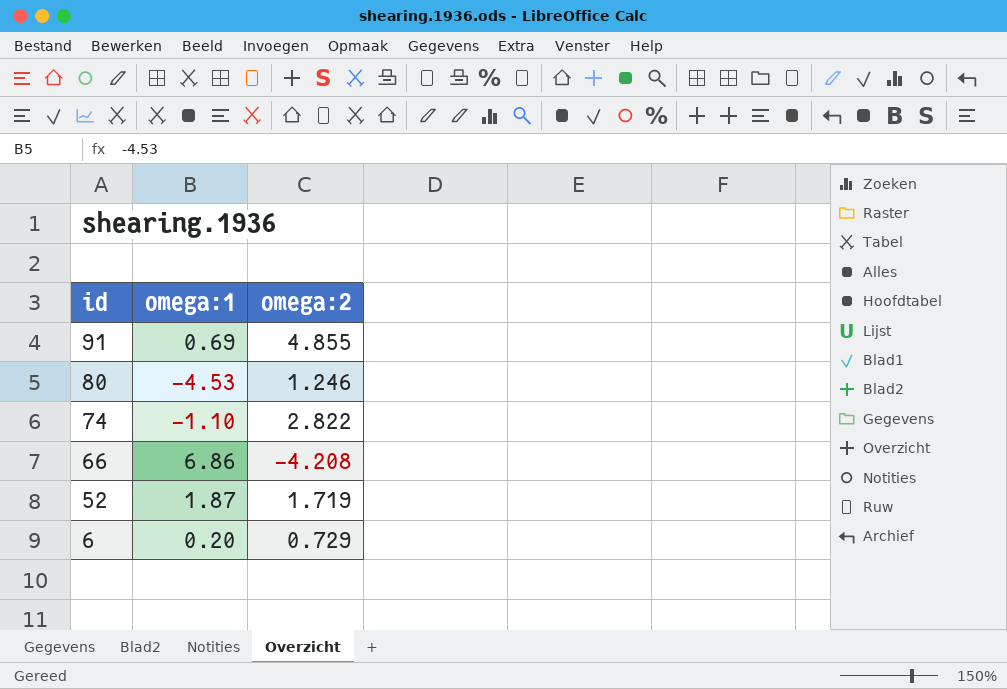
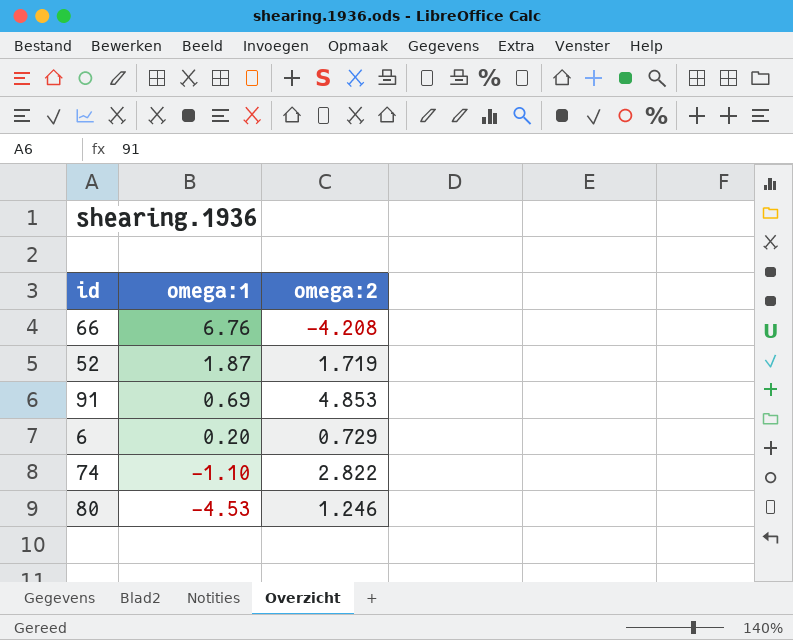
row order: id descending -> omega:1 descending
66 | omega:1: 6.86 -> 6.76
91 | omega:2: 4.855 -> 4.853

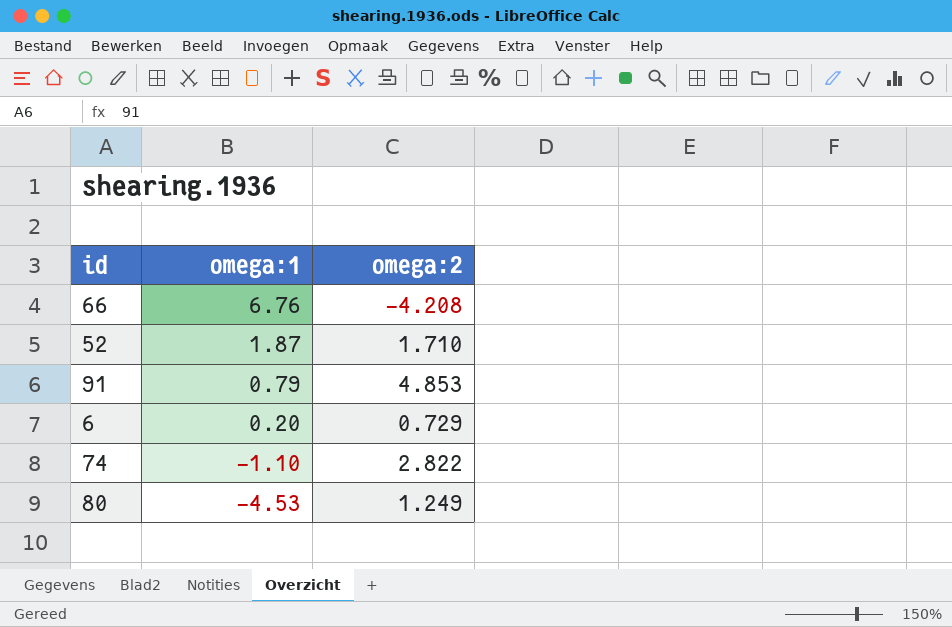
52 | omega:2: 1.719 -> 1.710
91 | omega:1: 0.69 -> 0.79
80 | omega:2: 1.246 -> 1.249

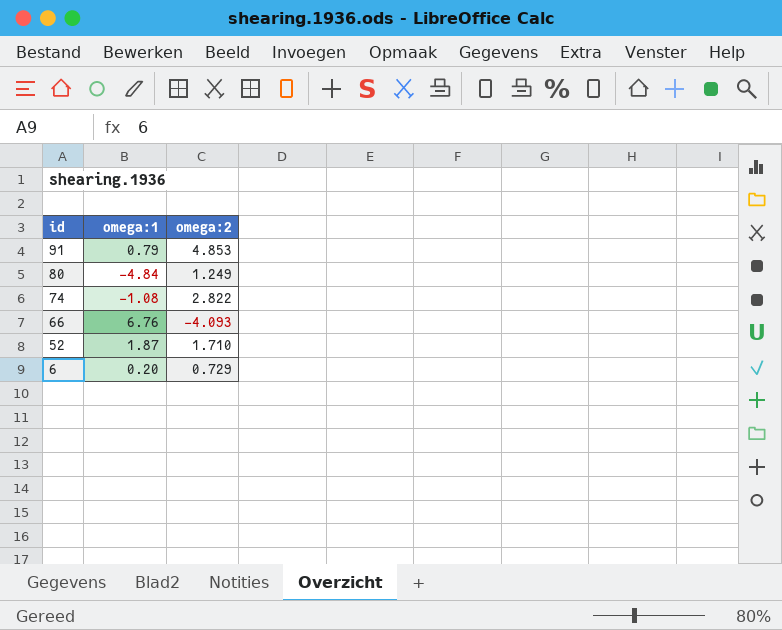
row order: omega:1 descending -> id descending
80 | omega:1: -4.53 -> -4.84
74 | omega:1: -1.10 -> -1.08
66 | omega:2: -4.208 -> -4.093

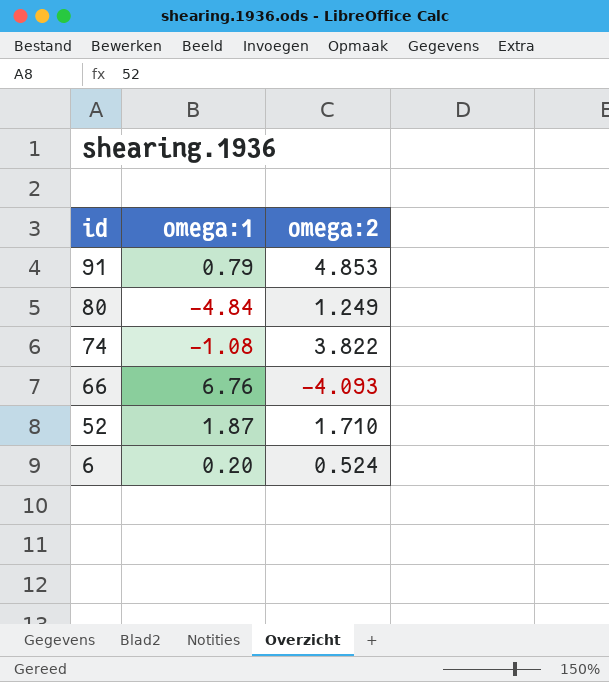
74 | omega:2: 2.822 -> 3.822
6 | omega:2: 0.729 -> 0.524

